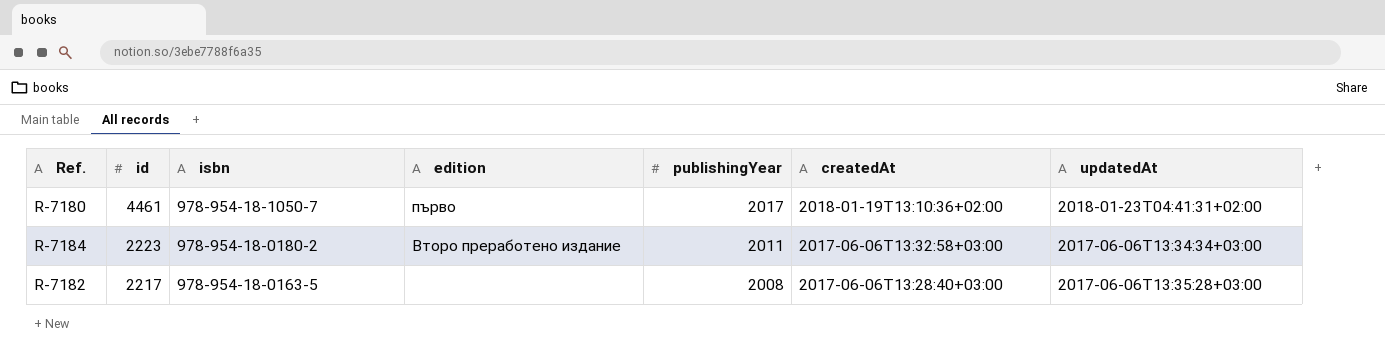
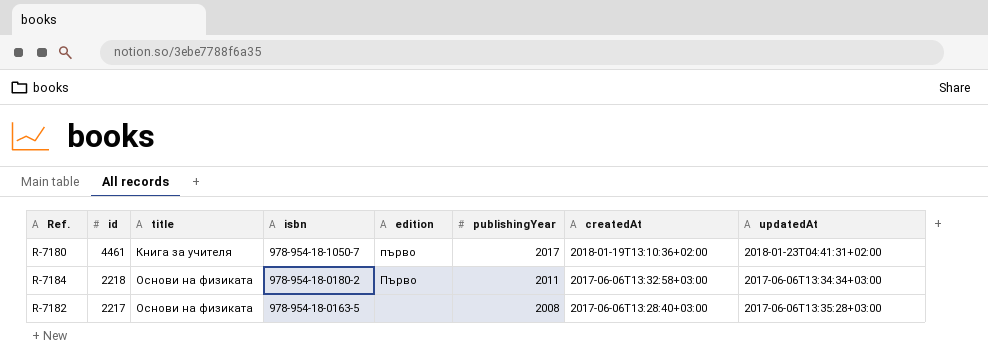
column title | position: none -> 3
R-7184 | id: 2223 -> 2218
R-7184 | edition: Второ преработено издание -> Първо

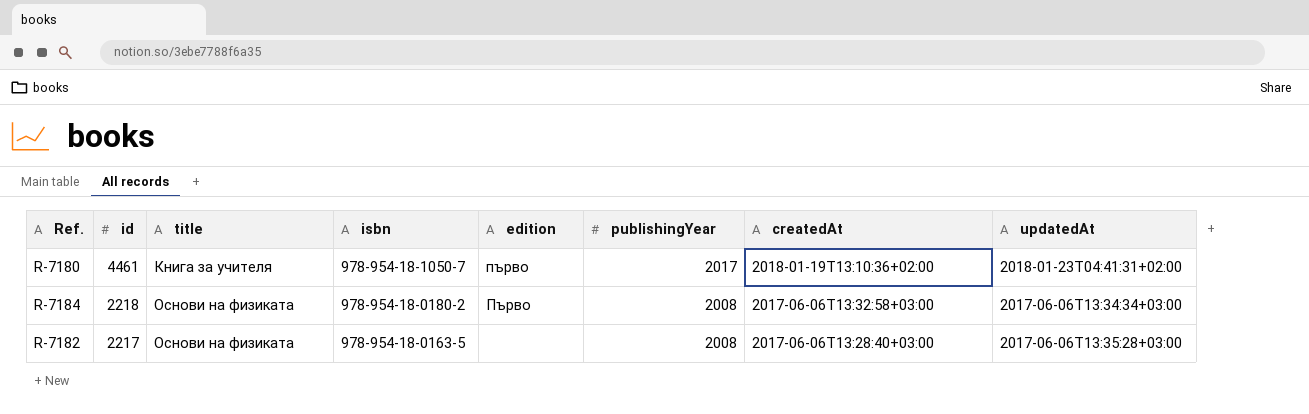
R-7184 | publishingYear: 2011 -> 2008

